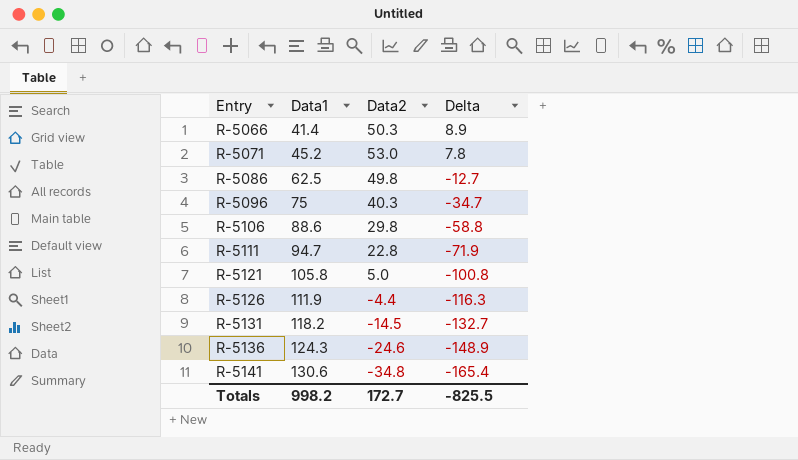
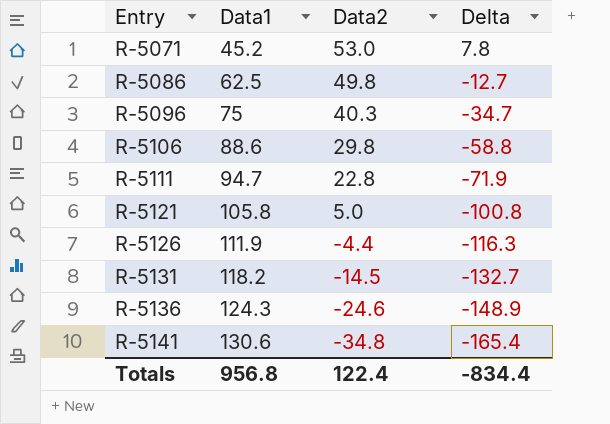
row R-5066: 41.4 | 50.3 | 8.9 -> none
Totals | Data1: 998.2 -> 956.8
Totals | Data2: 172.7 -> 122.4
Totals | Delta: -825.5 -> -834.4

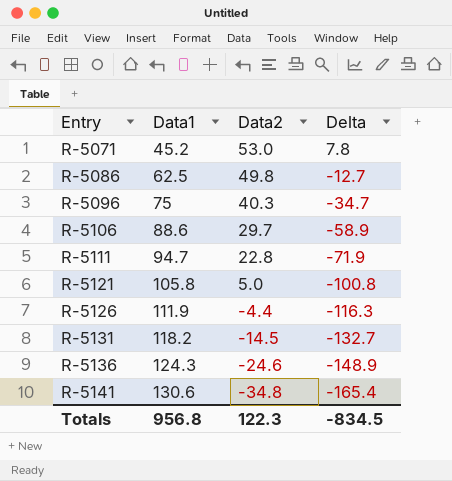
R-5106 | Data2: 29.8 -> 29.7
R-5106 | Delta: -58.8 -> -58.9
Totals | Data2: 122.4 -> 122.3
Totals | Delta: -834.4 -> -834.5

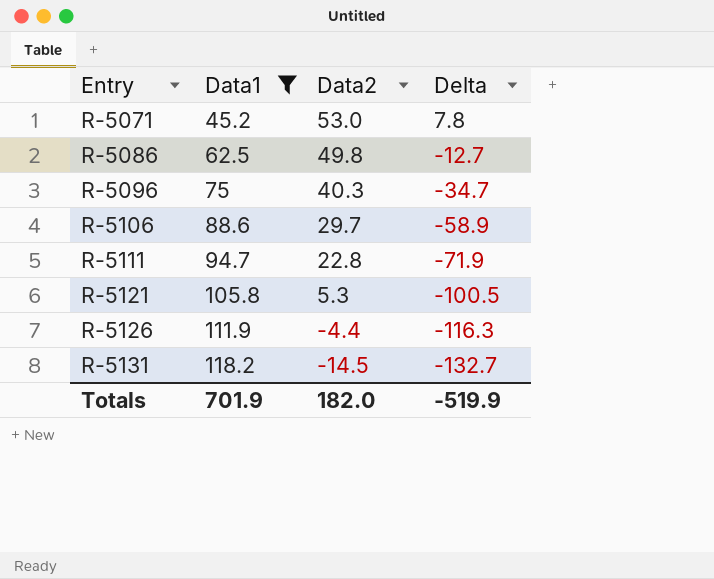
filter: none -> Data1 <= 118.2
R-5121 | Data2: 5.0 -> 5.3
R-5121 | Delta: -100.8 -> -100.5
Totals | Data1: 956.8 -> 701.9
Totals | Data2: 122.3 -> 182.0
Totals | Delta: -834.5 -> -519.9

